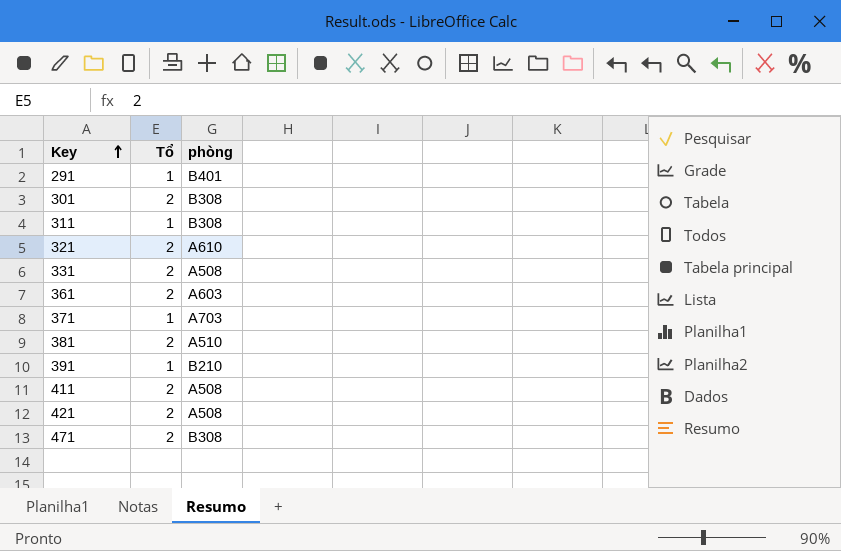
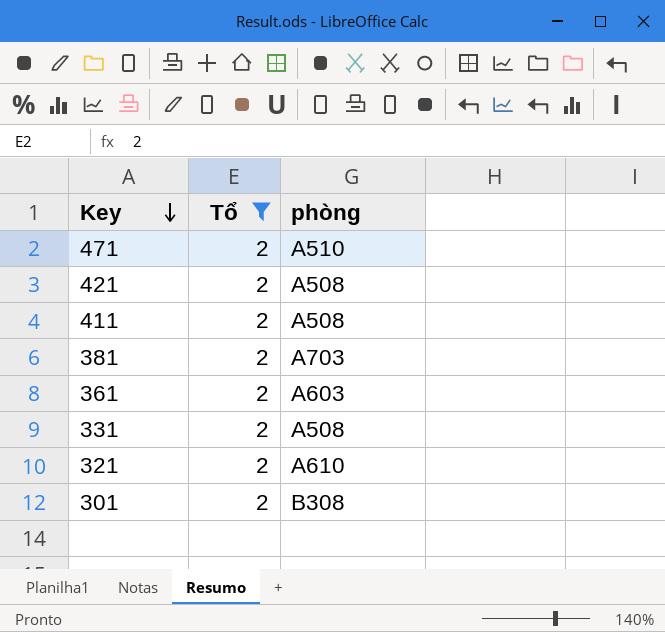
filter: none -> Tổ = 2
row order: Key ascending -> Key descending
471 | phòng: B308 -> A510
381 | phòng: A510 -> A703

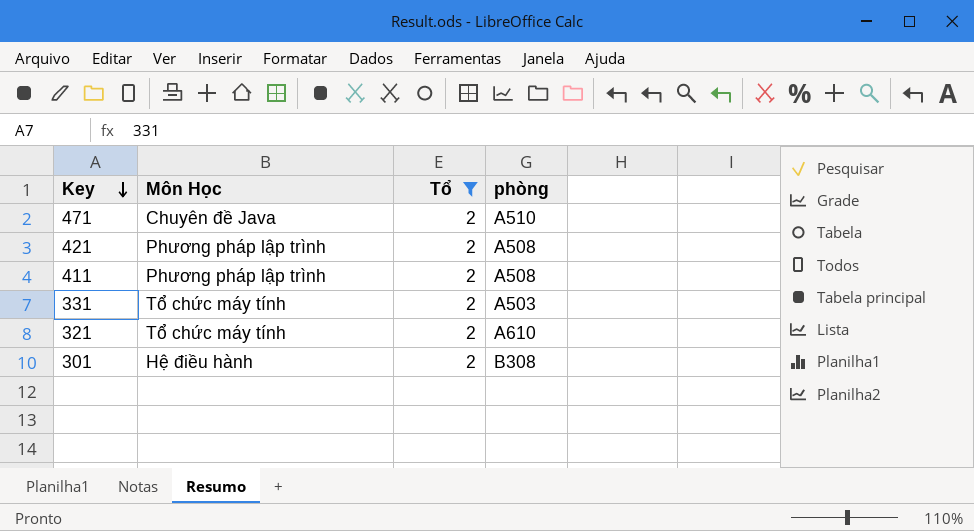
column Môn Học | position: none -> 2
row 381: 2 | A703 -> none
row 361: 2 | A603 -> none
331 | phòng: A508 -> A503

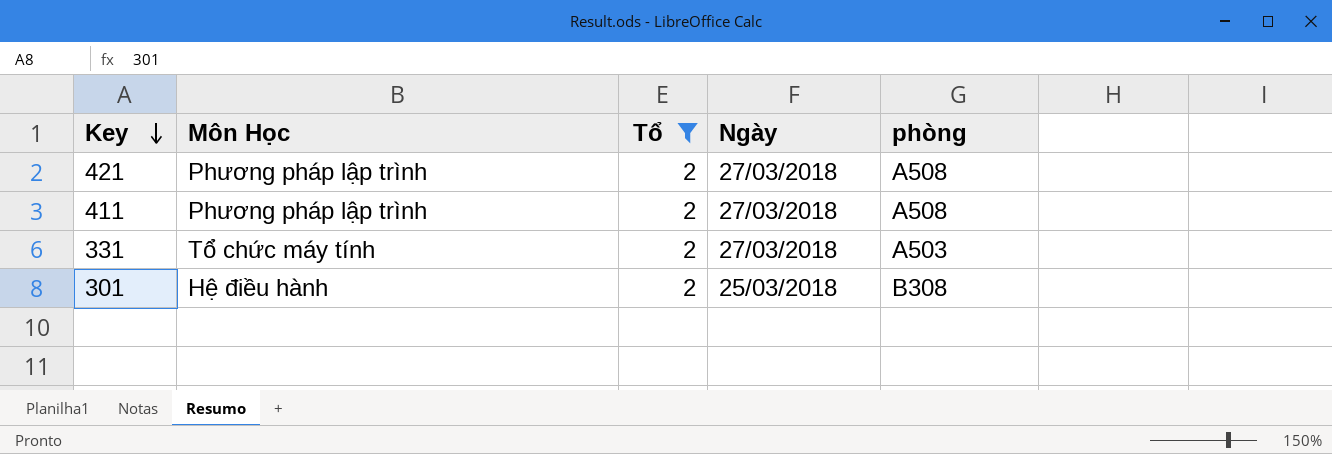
column Ngày | position: none -> 4
row 471: Chuyên đề Java | 2 | A510 -> none
row 321: Tổ chức máy tính | 2 | A610 -> none

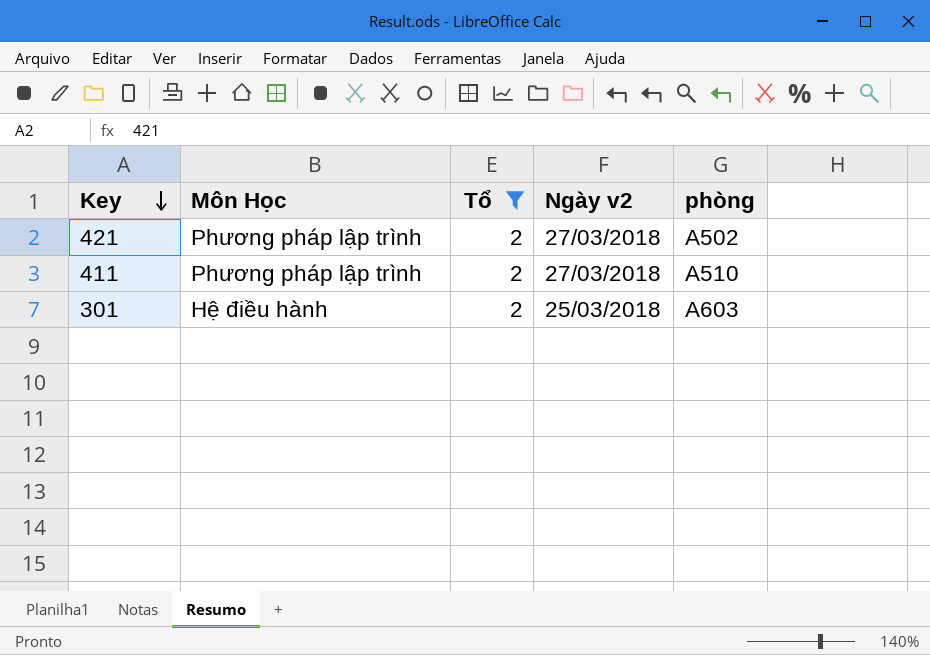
column name: Ngày -> Ngày v2
row 331: Tổ chức máy tính | 2 | 27/03/2018 | A503 -> none
421 | phòng: A508 -> A502
411 | phòng: A508 -> A510
301 | phòng: B308 -> A603

